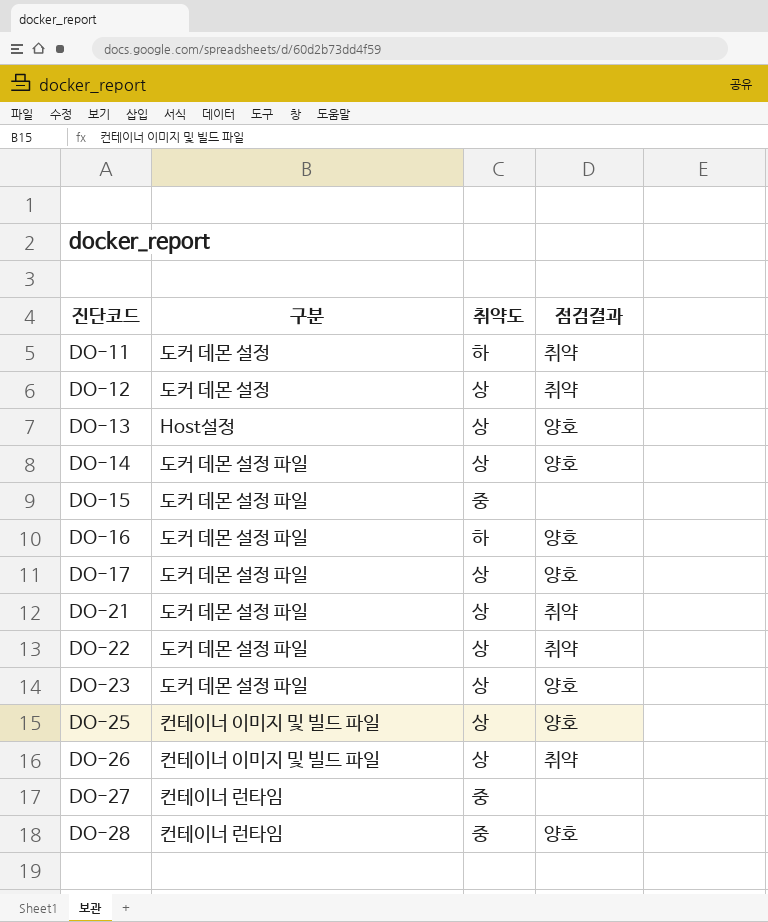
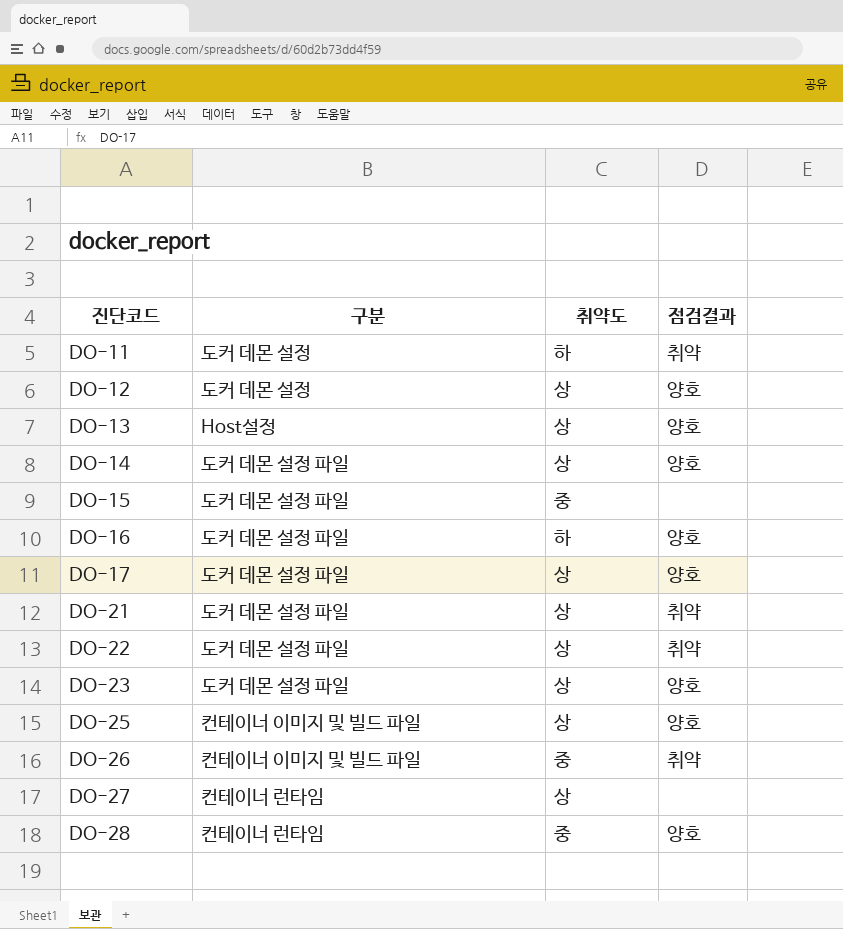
DO-12 | 점검결과: 취약 -> 양호
DO-26 | 취약도: 상 -> 중
DO-27 | 취약도: 중 -> 상

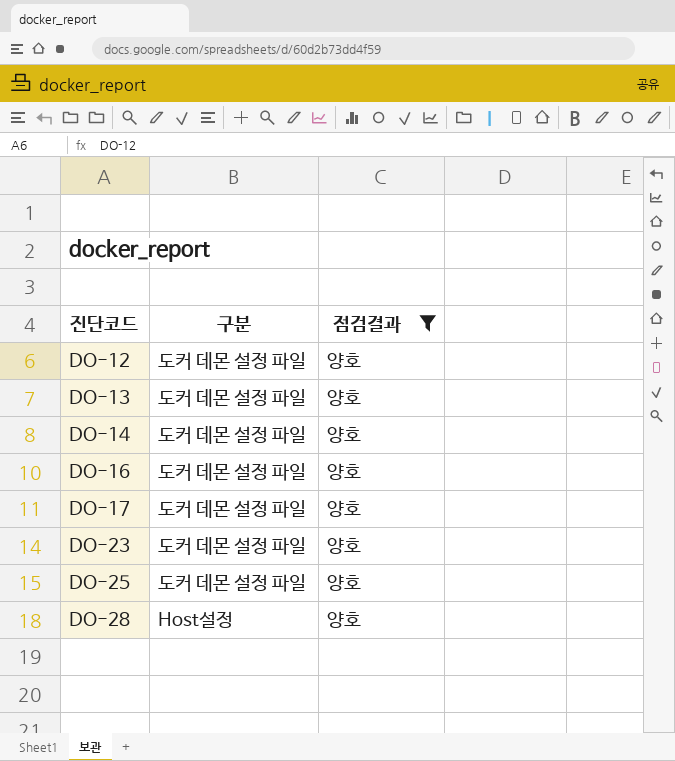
filter: none -> 점검결과 = 양호
column 취약도 | position: 3 -> none
DO-12 | 구분: 도커 데몬 설정 -> 도커 데몬 설정 파일
DO-13 | 구분: Host설정 -> 도커 데몬 설정 파일
DO-25 | 구분: 컨테이너 이미지 및 빌드 파일 -> 도커 데몬 설정 파일
DO-28 | 구분: 컨테이너 런타임 -> Host설정

